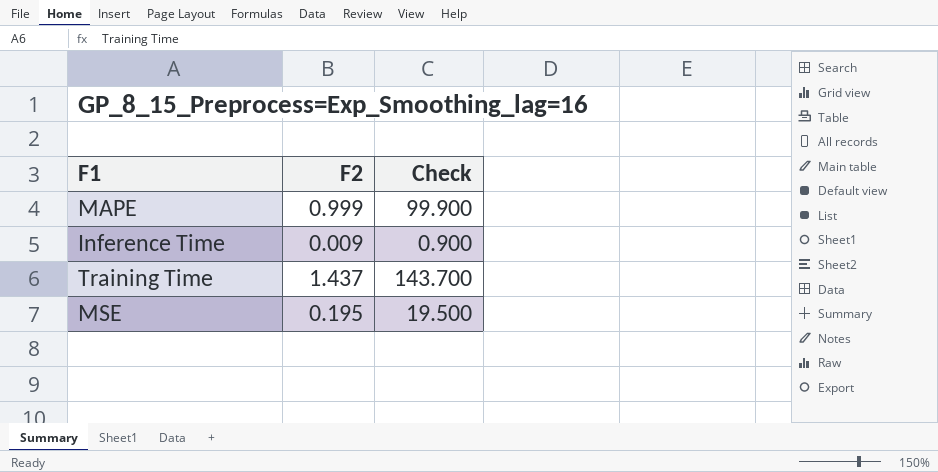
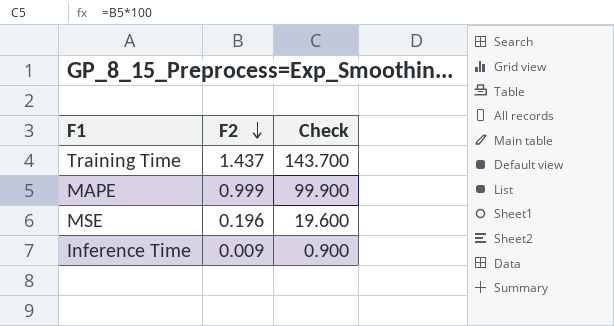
row order: none -> F2 descending
MSE | F2: 0.195 -> 0.196
MSE | Check: 19.500 -> 19.600

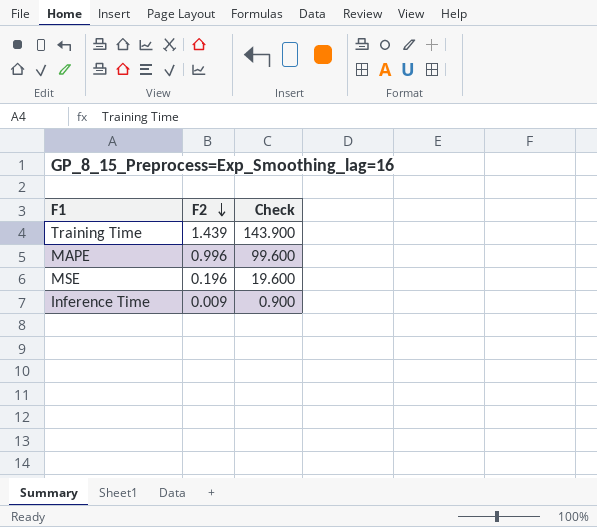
Training Time | F2: 1.437 -> 1.439
Training Time | Check: 143.700 -> 143.900
MAPE | F2: 0.999 -> 0.996
MAPE | Check: 99.900 -> 99.600

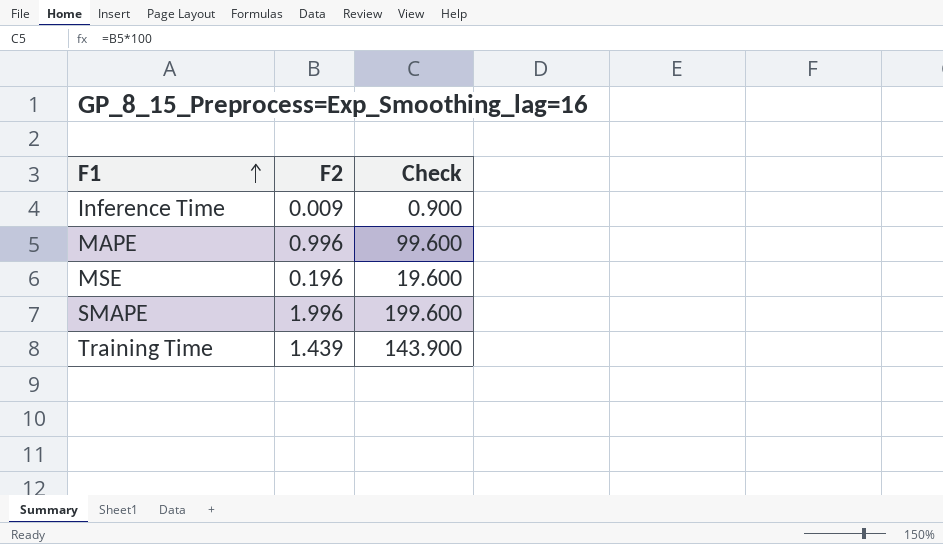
row order: F2 descending -> F1 ascending
row SMAPE: none -> 1.996 | 199.600

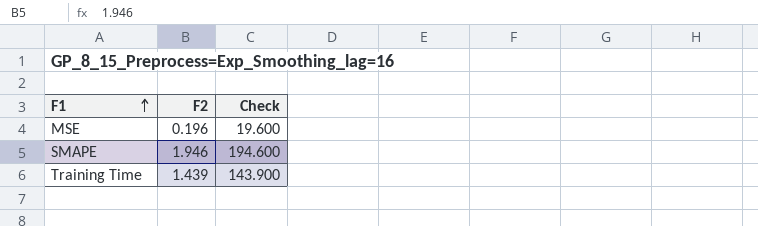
row Inference Time: 0.009 | 0.900 -> none
row MAPE: 0.996 | 99.600 -> none
SMAPE | F2: 1.996 -> 1.946
SMAPE | Check: 199.600 -> 194.600

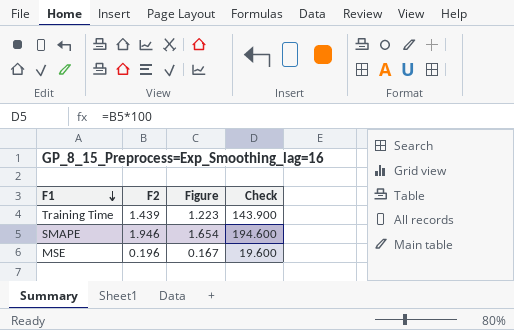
row order: F1 ascending -> F1 descending
column Figure | formula: none -> [F2] * 0.85

